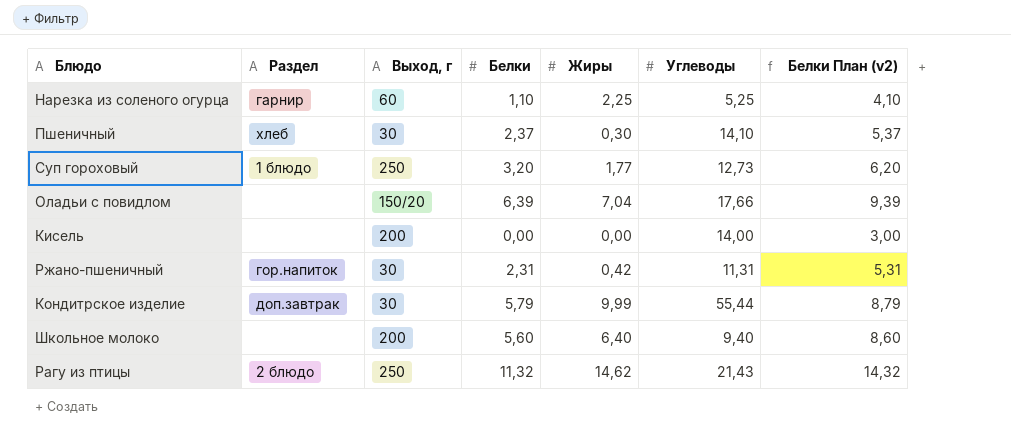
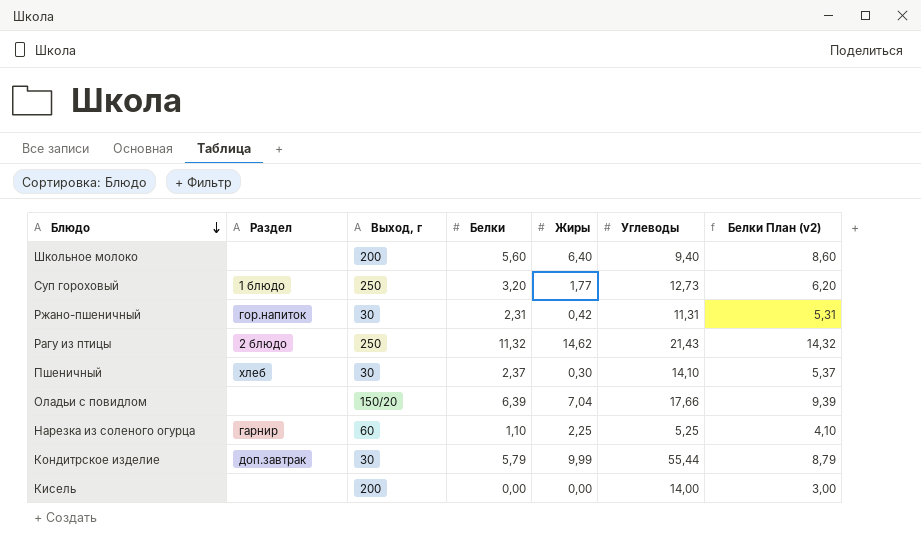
row order: none -> Блюдо descending

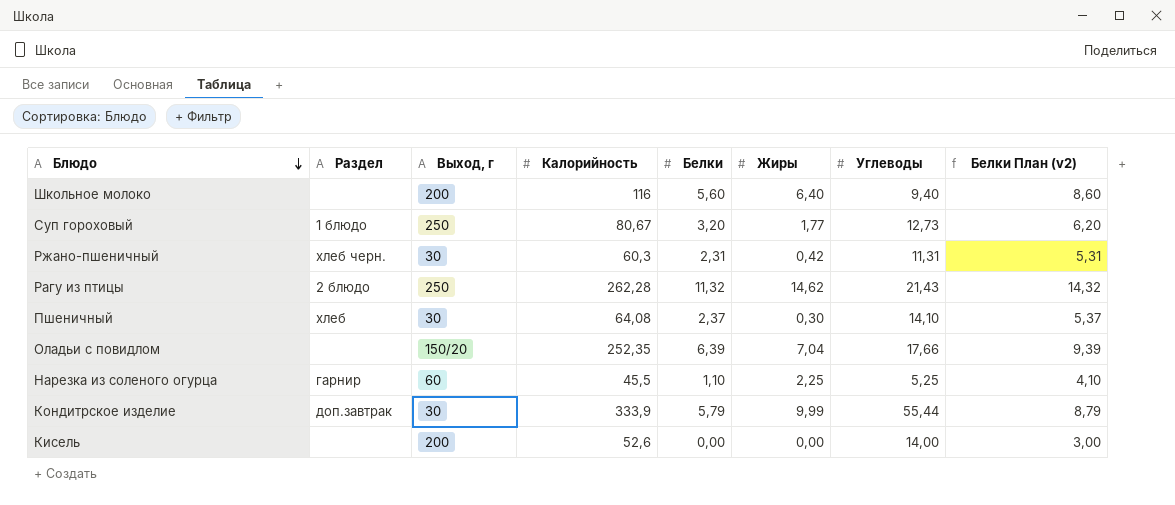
column Калорийность | position: none -> 4
Ржано-пшеничный | Раздел: гор.напиток -> хлеб черн.

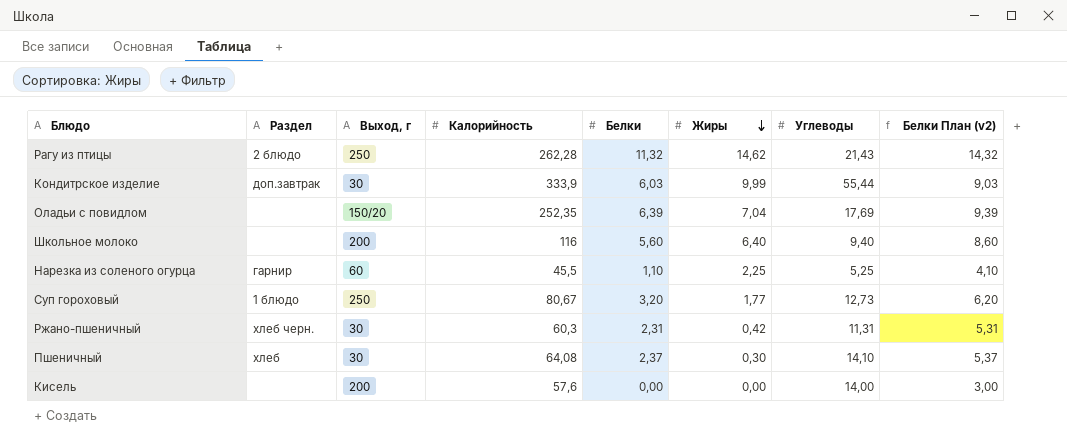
row order: Блюдо descending -> Жиры descending
Кондитрское изделие | Белки: 5,79 -> 6,03
Кондитрское изделие | Белки План (v2): 8,79 -> 9,03
Оладьи с повидлом | Углеводы: 17,66 -> 17,69
Кисель | Калорийность: 52,6 -> 57,6

